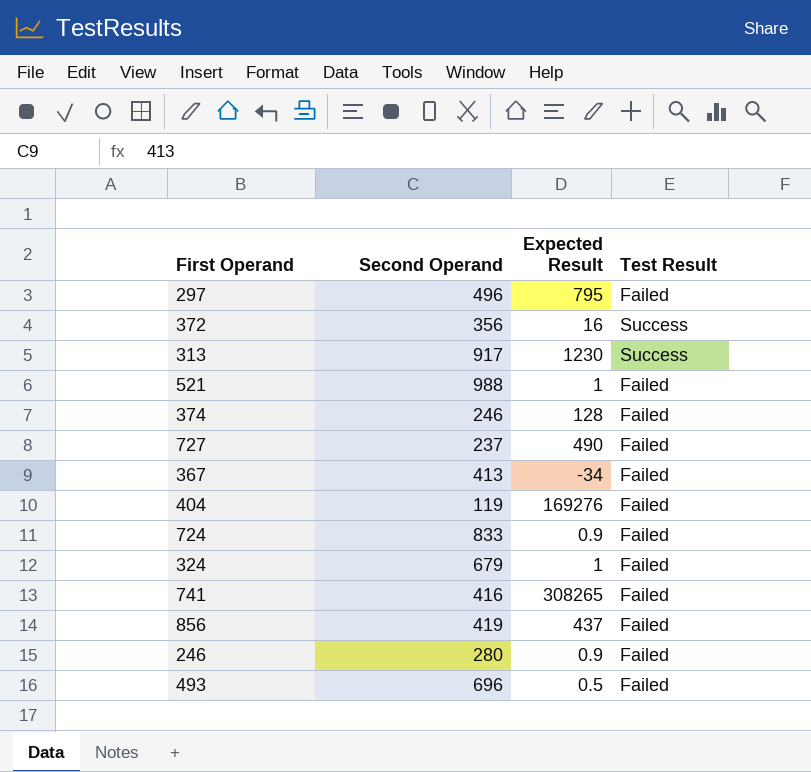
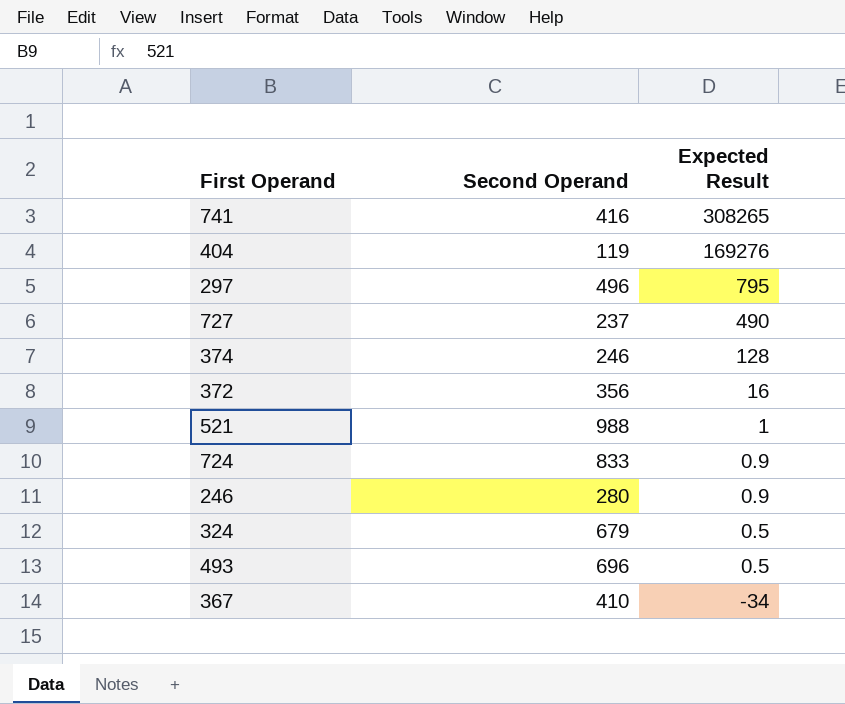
row order: none -> Expected Result descending
column Test Result | position: 4 -> none
row 313: 917 | 1230 | Success -> none
row 856: 419 | 437 | Failed -> none
324 | Expected Result: 1 -> 0.5
367 | Second Operand: 413 -> 410

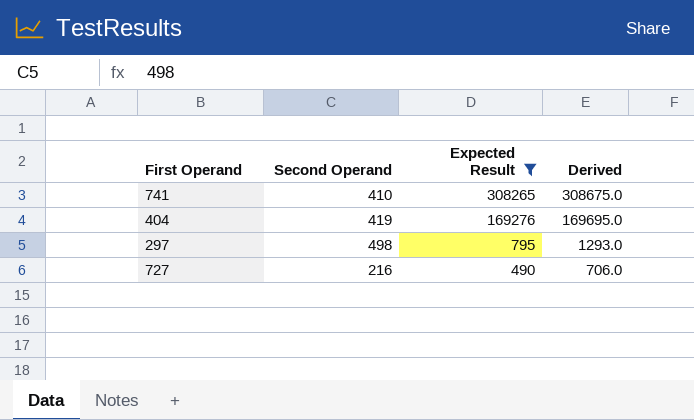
filter: none -> Expected Result >= 490
column Derived | formula: none -> [Second Operand] + [Expected Result]
741 | Second Operand: 416 -> 410
404 | Second Operand: 119 -> 419
297 | Second Operand: 496 -> 498
727 | Second Operand: 237 -> 216

